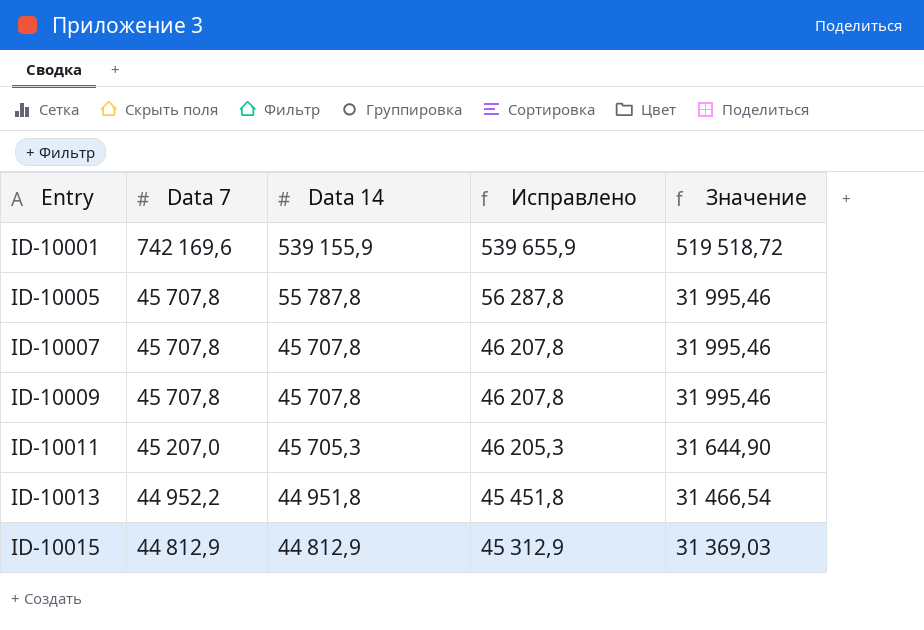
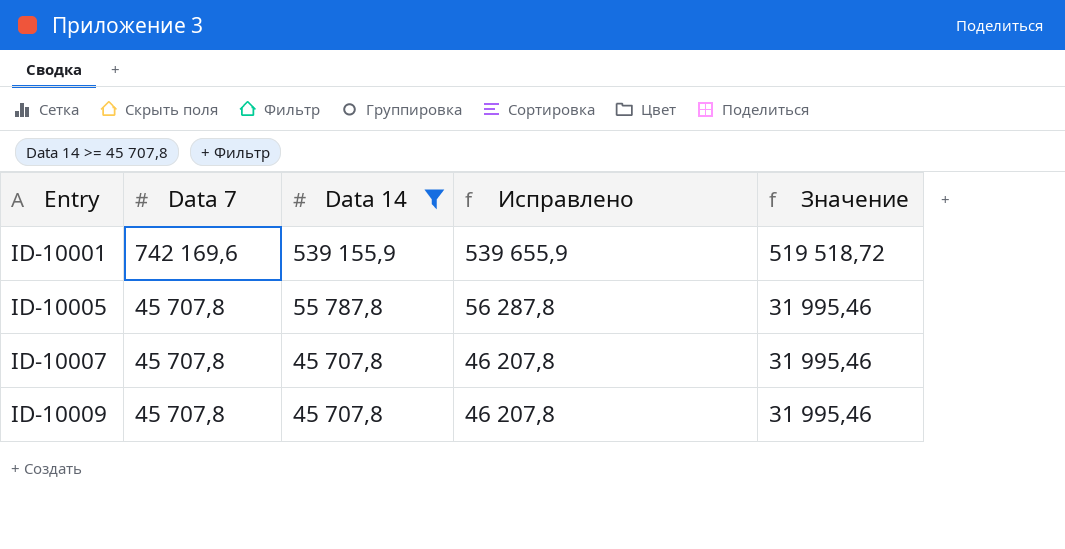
filter: none -> Data 14 >= 45 707,8

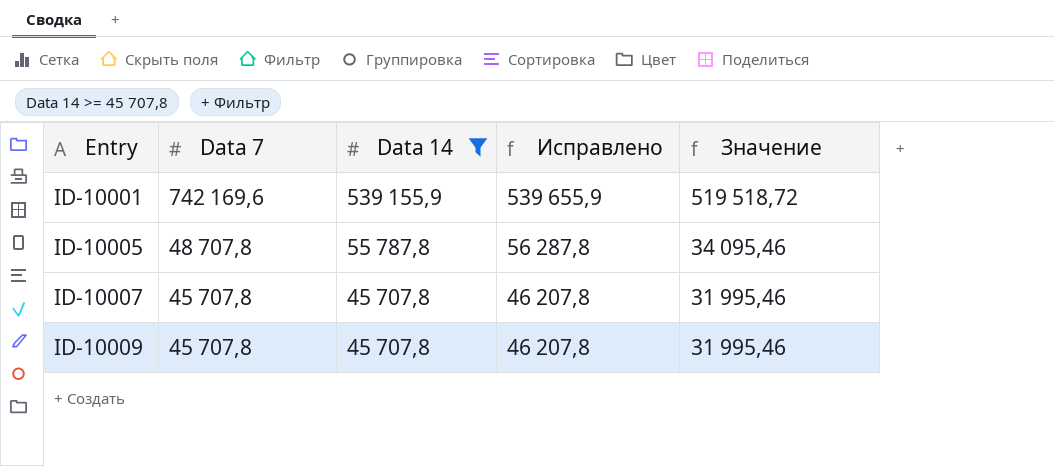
ID-10005 | Data 7: 45 707,8 -> 48 707,8
ID-10005 | Значение: 31 995,46 -> 34 095,46

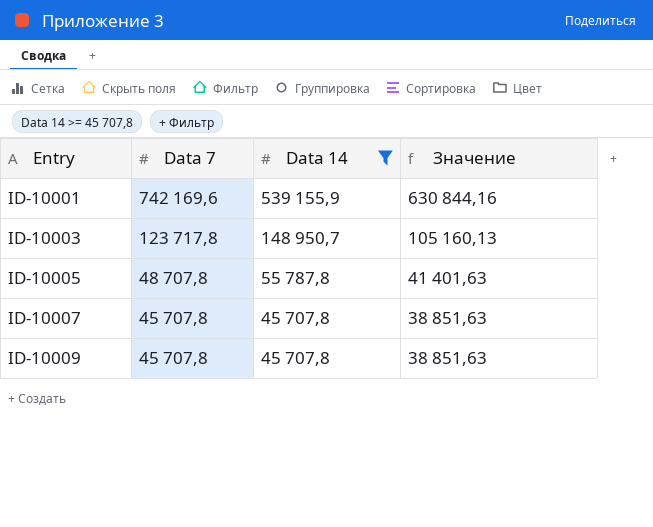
column Исправлено | formula: [Data 14] + 500 -> none
column Значение | formula: [Data 7] * 0,7 -> [Data 7] * 0,85
row ID-10003: none -> 123 717,8 | 148 950,7 | 105 160,13

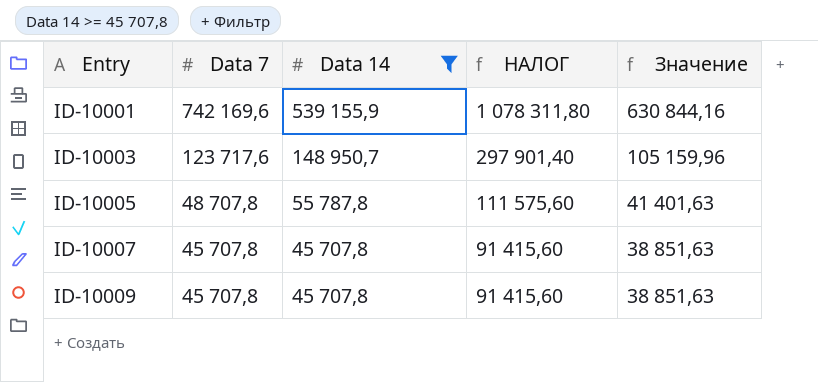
column НАЛОГ | formula: none -> [Data 14] * 2
ID-10003 | Data 7: 123 717,8 -> 123 717,6
ID-10003 | Значение: 105 160,13 -> 105 159,96

